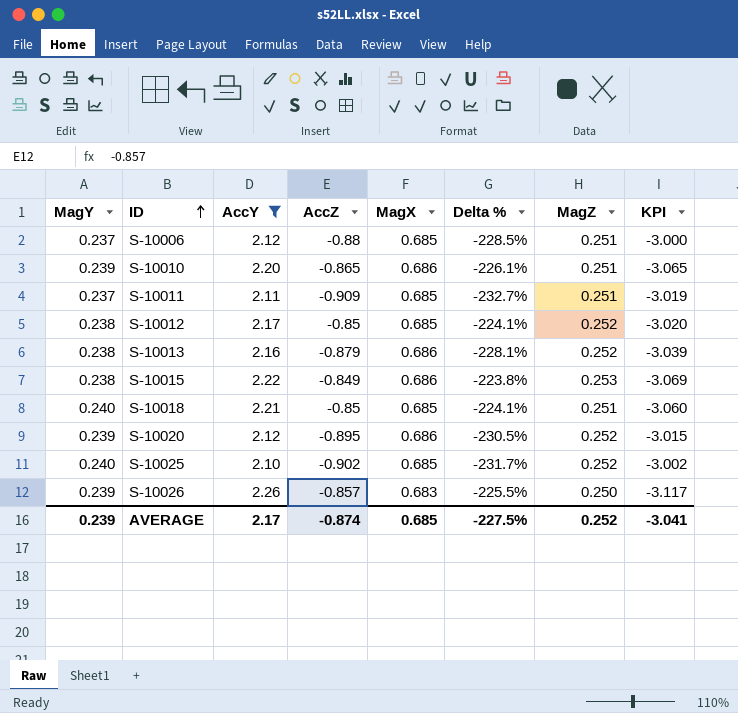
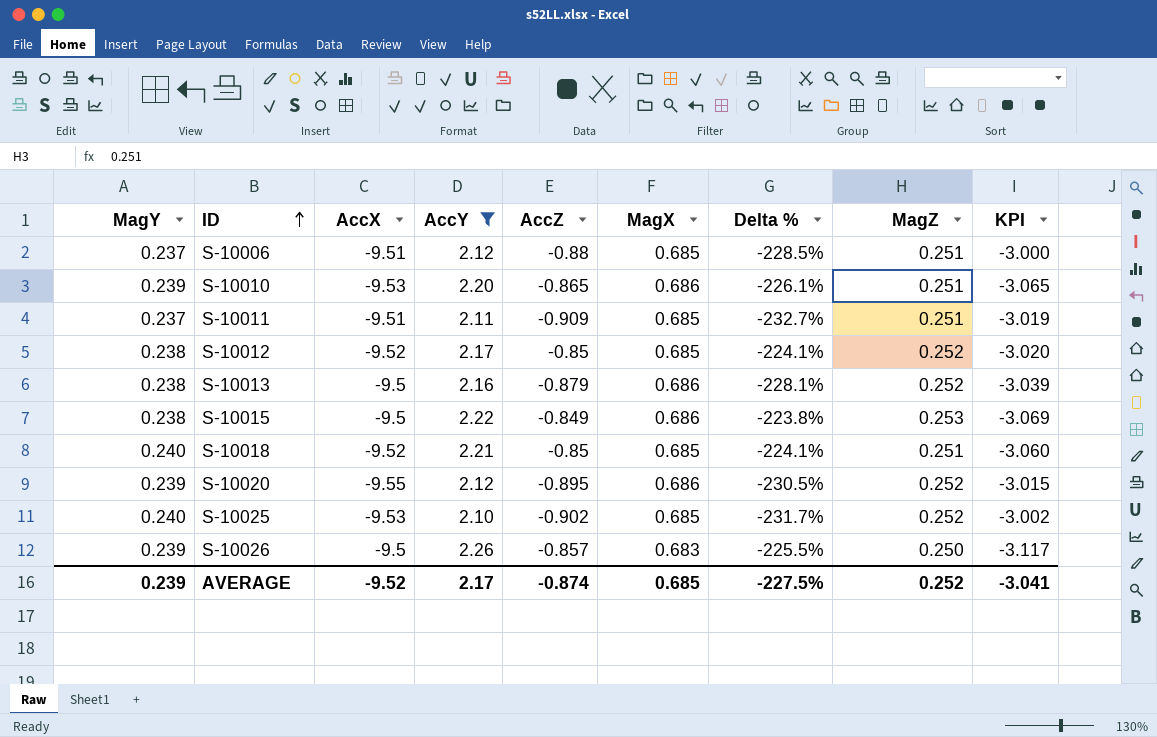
column AccX | position: none -> 3

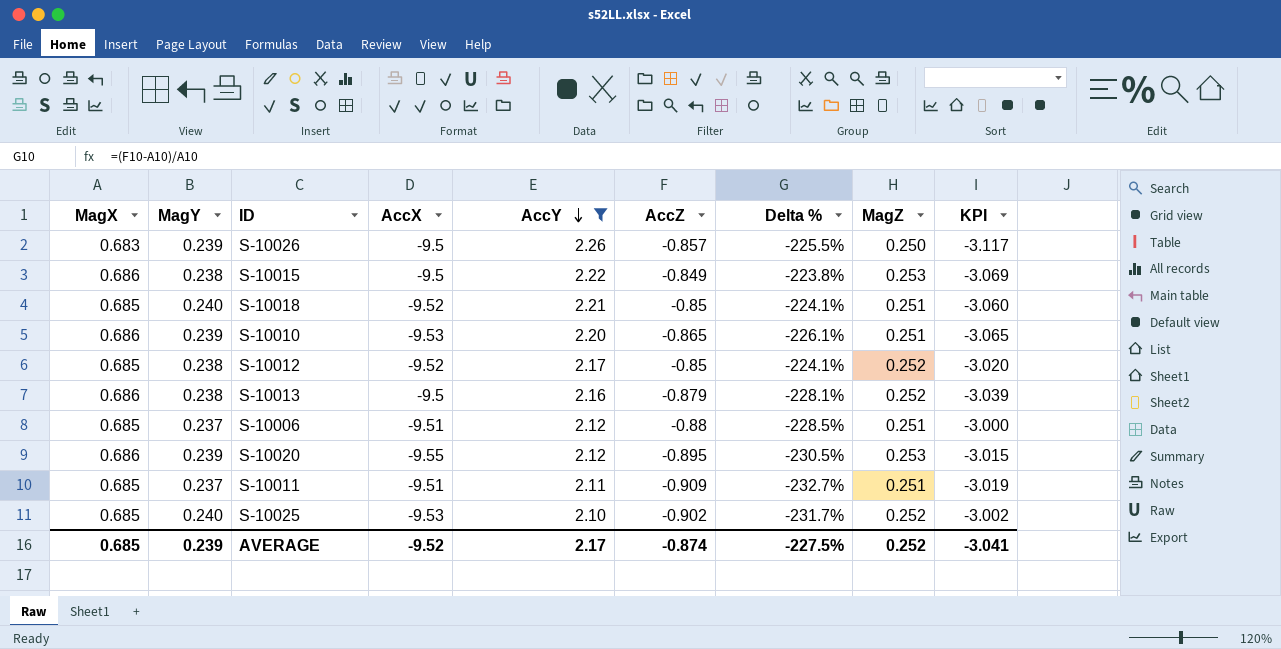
row order: ID ascending -> AccY descending
column MagX | position: 6 -> 1
S-10020 | MagZ: 0.252 -> 0.253

